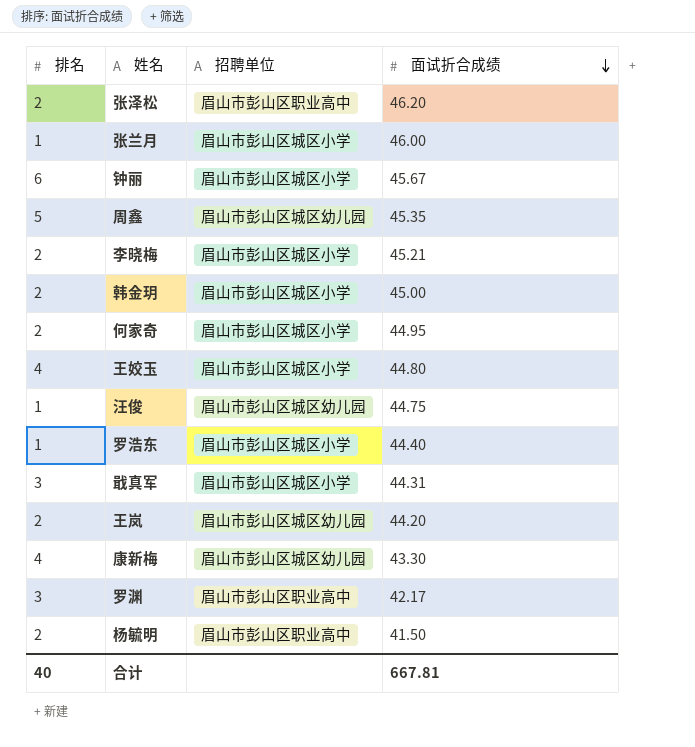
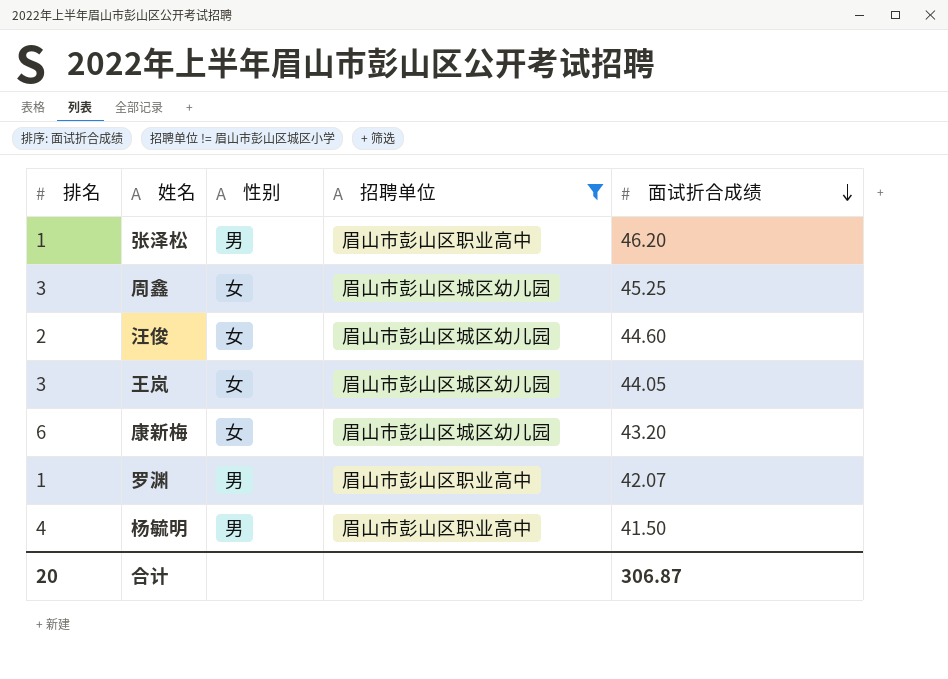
filter: none -> 招聘单位 != 眉山市彭山区城区小学
column 性别 | position: none -> 3
张泽松 | 排名: 2 -> 1
周鑫 | 排名: 5 -> 3
周鑫 | 面试折合成绩: 45.35 -> 45.25
汪俊 | 排名: 1 -> 2
汪俊 | 面试折合成绩: 44.75 -> 44.60
王岚 | 排名: 2 -> 3
王岚 | 面试折合成绩: 44.20 -> 44.05
康新梅 | 排名: 4 -> 6
康新梅 | 面试折合成绩: 43.30 -> 43.20
罗渊 | 排名: 3 -> 1
罗渊 | 面试折合成绩: 42.17 -> 42.07
杨毓明 | 排名: 2 -> 4
合计 | 排名: 40 -> 20
合计 | 面试折合成绩: 667.81 -> 306.87

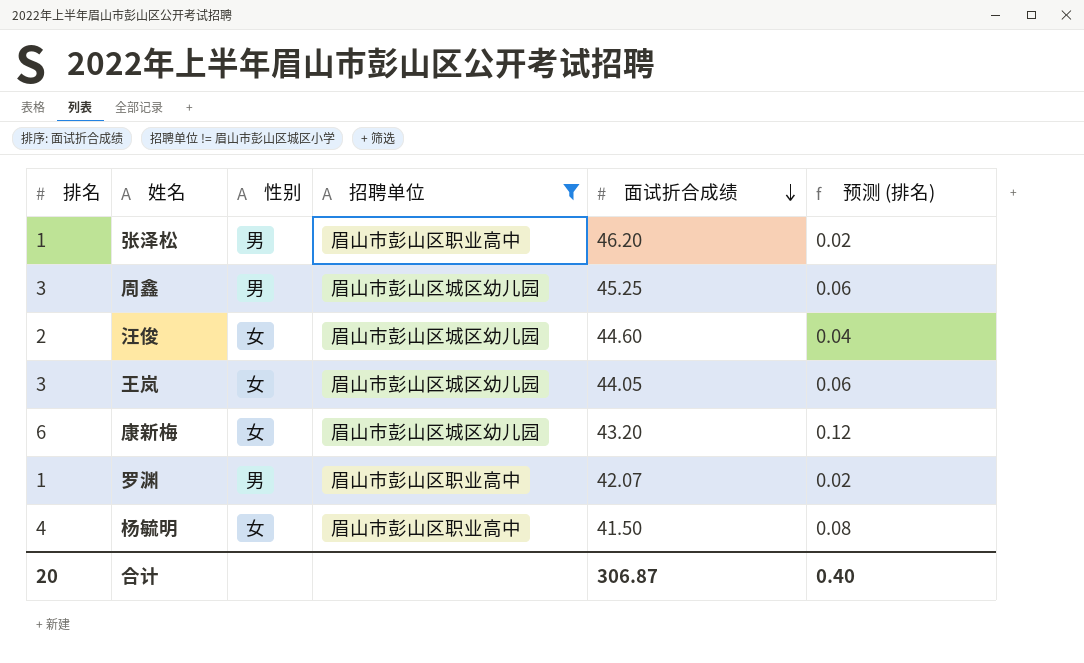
column 预测 (排名) | formula: none -> [排名] * 0.02
周鑫 | 性别: 女 -> 男
杨毓明 | 性别: 男 -> 女

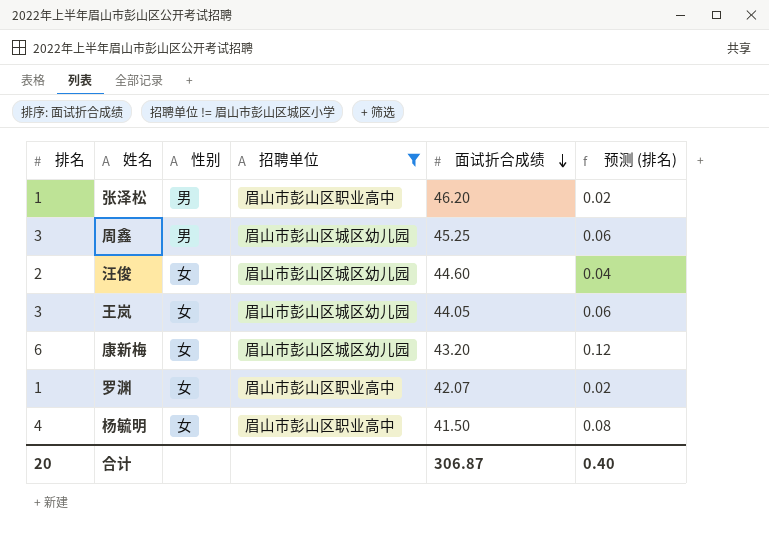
罗渊 | 性别: 男 -> 女

